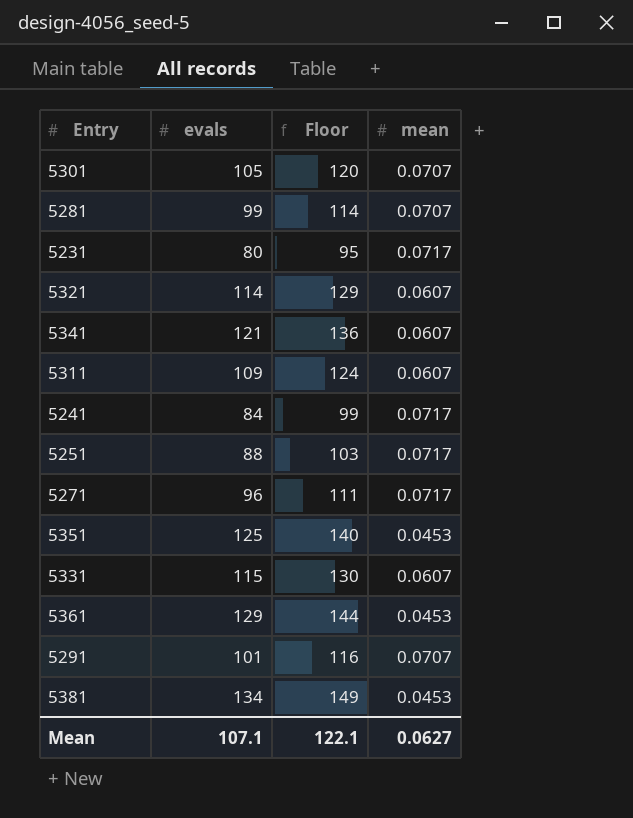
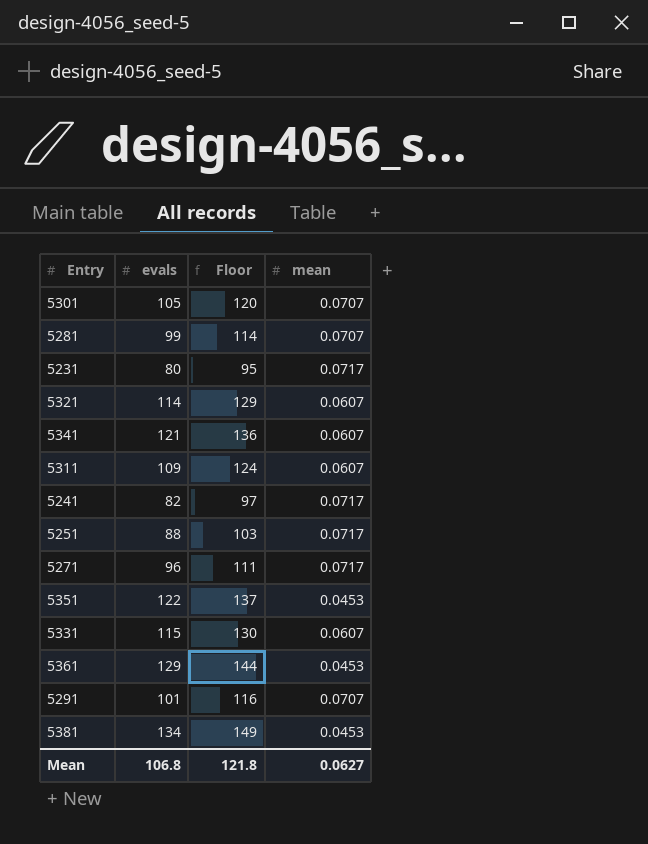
5241 | evals: 84 -> 82
5241 | Floor: 99 -> 97
5351 | evals: 125 -> 122
5351 | Floor: 140 -> 137
Mean | evals: 107.1 -> 106.8
Mean | Floor: 122.1 -> 121.8

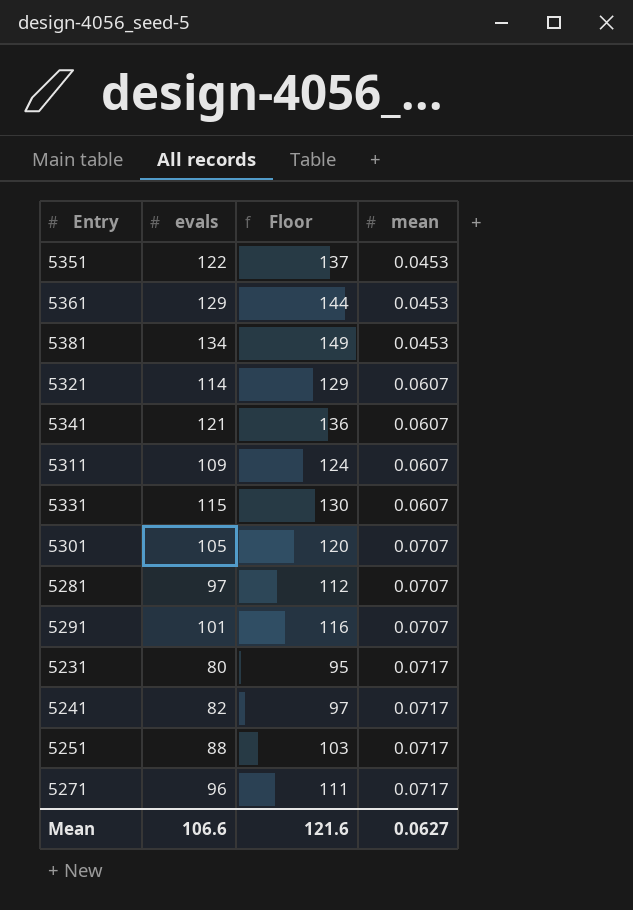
row order: none -> mean ascending
5281 | evals: 99 -> 97
5281 | Floor: 114 -> 112
Mean | evals: 106.8 -> 106.6
Mean | Floor: 121.8 -> 121.6

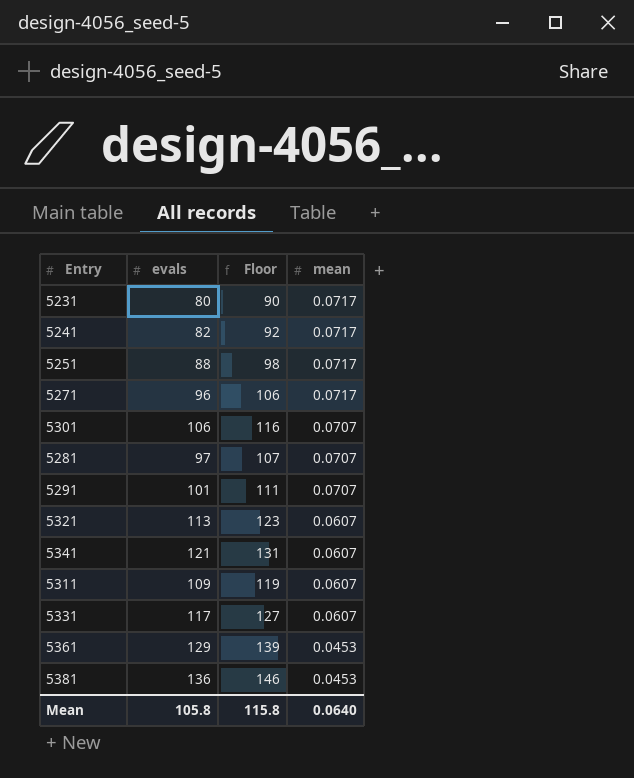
row order: mean ascending -> mean descending
column Floor | formula: [evals] + 15 -> [evals] + 10
row 5351: 122 | 137 | 0.0453 -> none
5301 | evals: 105 -> 106
5321 | evals: 114 -> 113
5331 | evals: 115 -> 117
5381 | evals: 134 -> 136
Mean | evals: 106.6 -> 105.8
Mean | Floor: 121.6 -> 115.8
Mean | mean: 0.0627 -> 0.0640

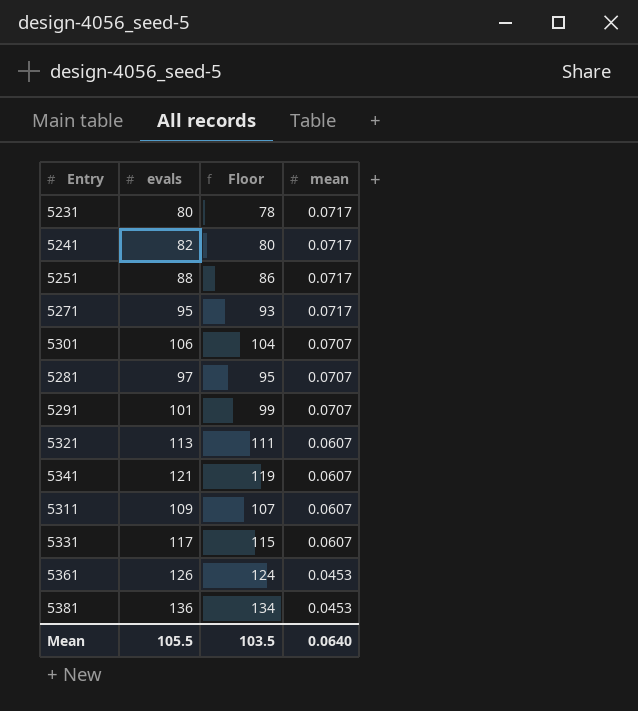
column Floor | formula: [evals] + 10 -> [evals] - 2
5271 | evals: 96 -> 95
5361 | evals: 129 -> 126
Mean | evals: 105.8 -> 105.5
Mean | Floor: 115.8 -> 103.5

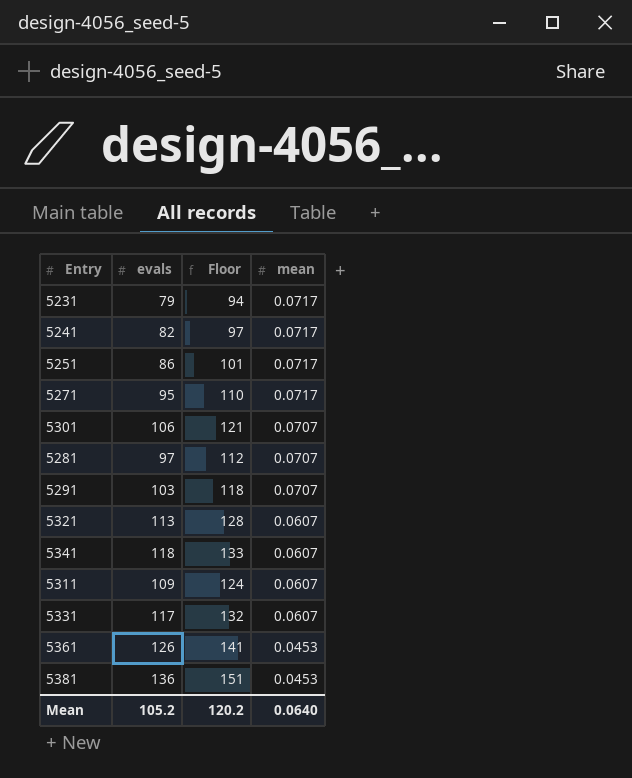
column Floor | formula: [evals] - 2 -> [evals] + 15
5231 | evals: 80 -> 79
5251 | evals: 88 -> 86
5291 | evals: 101 -> 103
5341 | evals: 121 -> 118
Mean | evals: 105.5 -> 105.2
Mean | Floor: 103.5 -> 120.2

